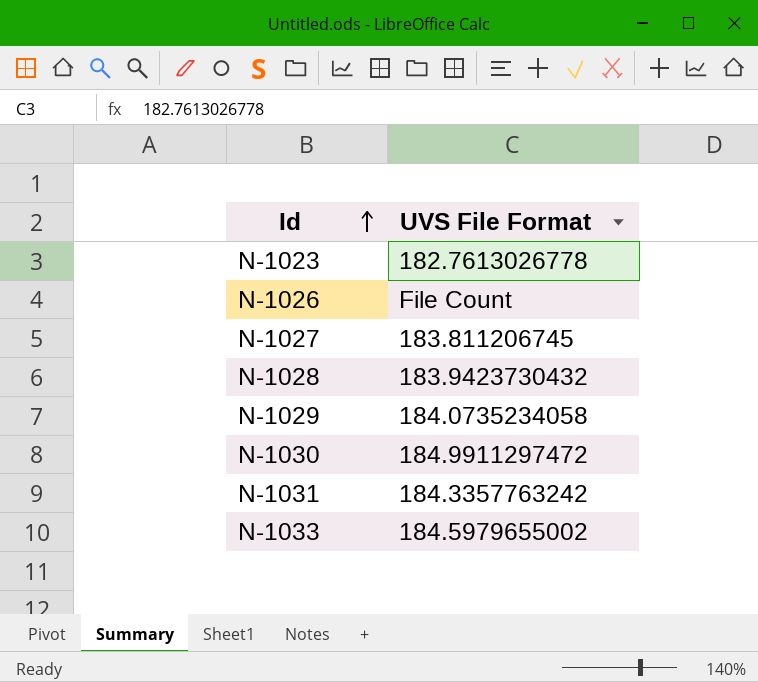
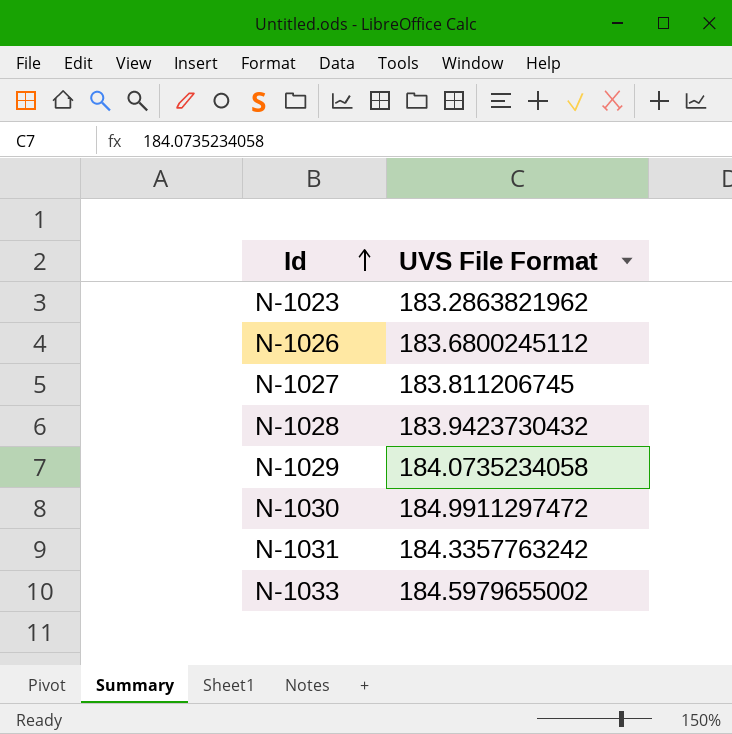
N-1023 | UVS File Format: 182.7613026778 -> 183.2863821962
N-1026 | UVS File Format: File Count -> 183.6800245112

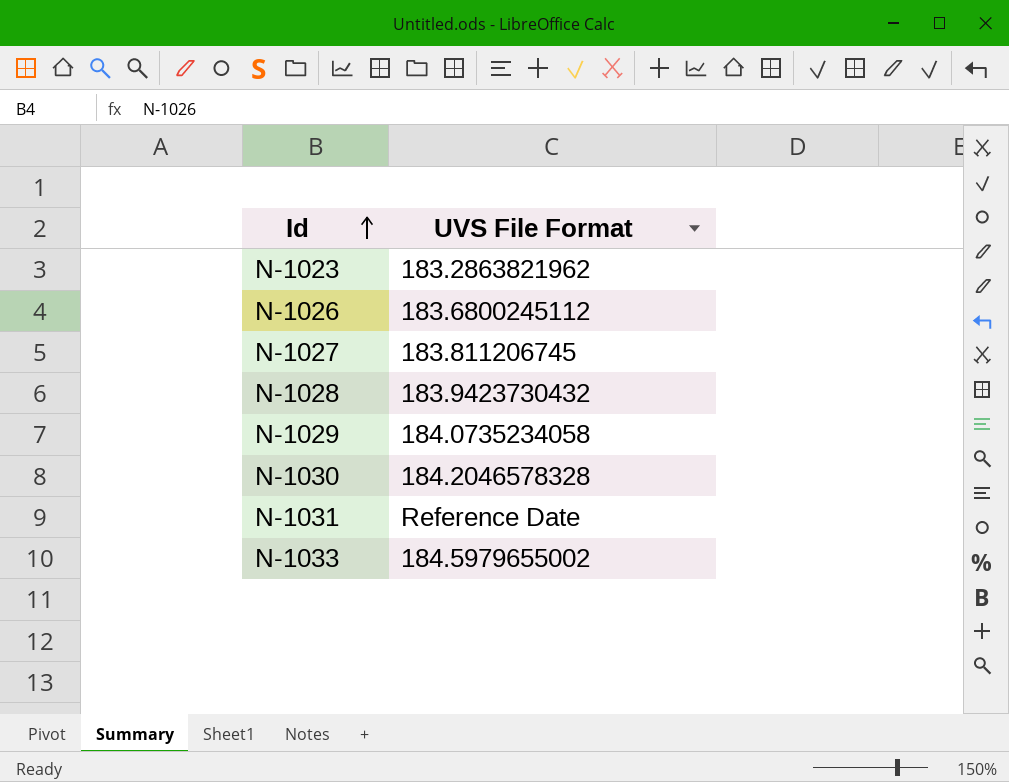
N-1030 | UVS File Format: 184.9911297472 -> 184.2046578328
N-1031 | UVS File Format: 184.3357763242 -> Reference Date

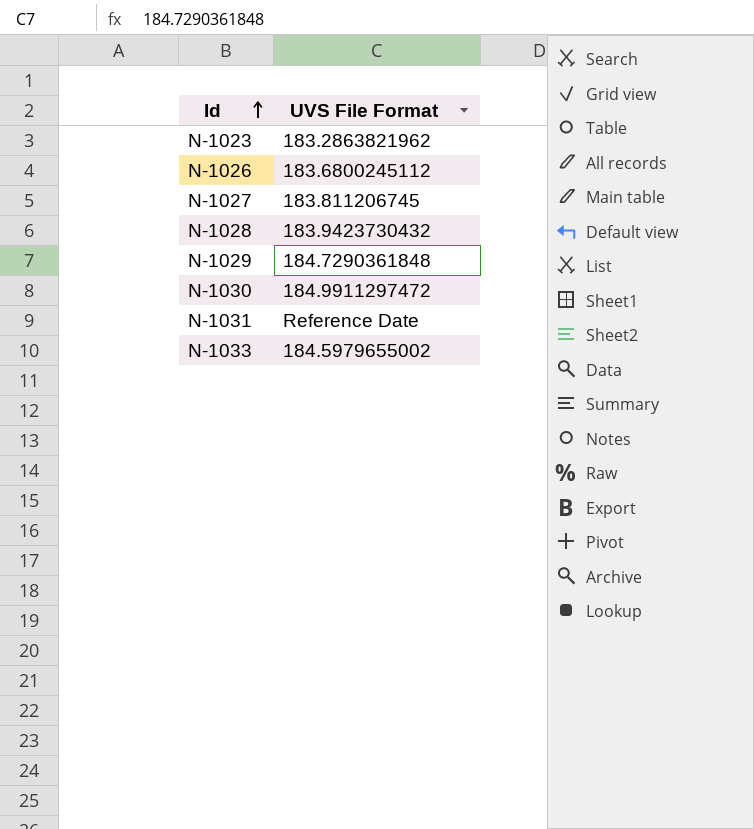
N-1029 | UVS File Format: 184.0735234058 -> 184.7290361848
N-1030 | UVS File Format: 184.2046578328 -> 184.9911297472

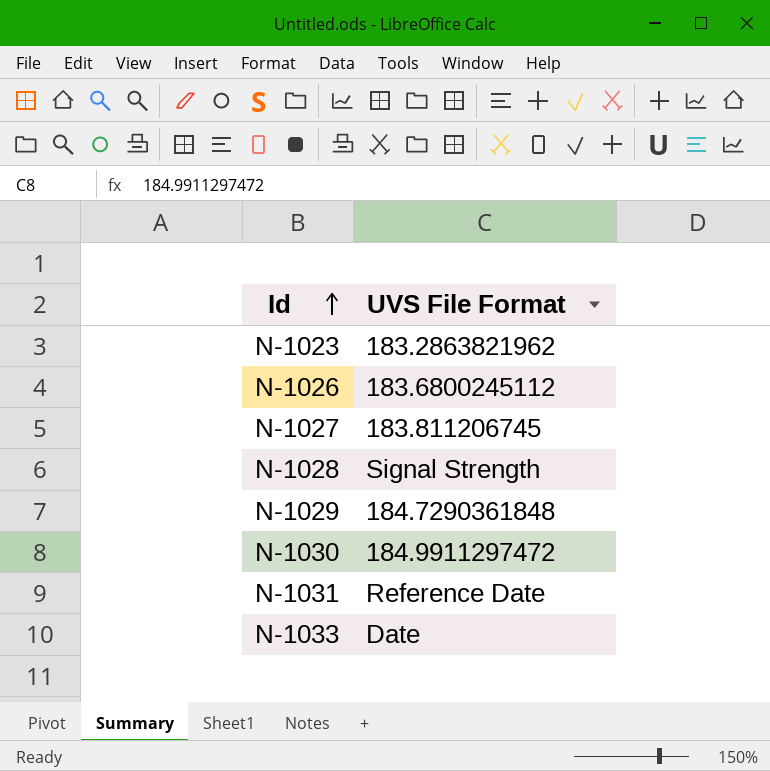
N-1028 | UVS File Format: 183.9423730432 -> Signal Strength
N-1033 | UVS File Format: 184.5979655002 -> Date

